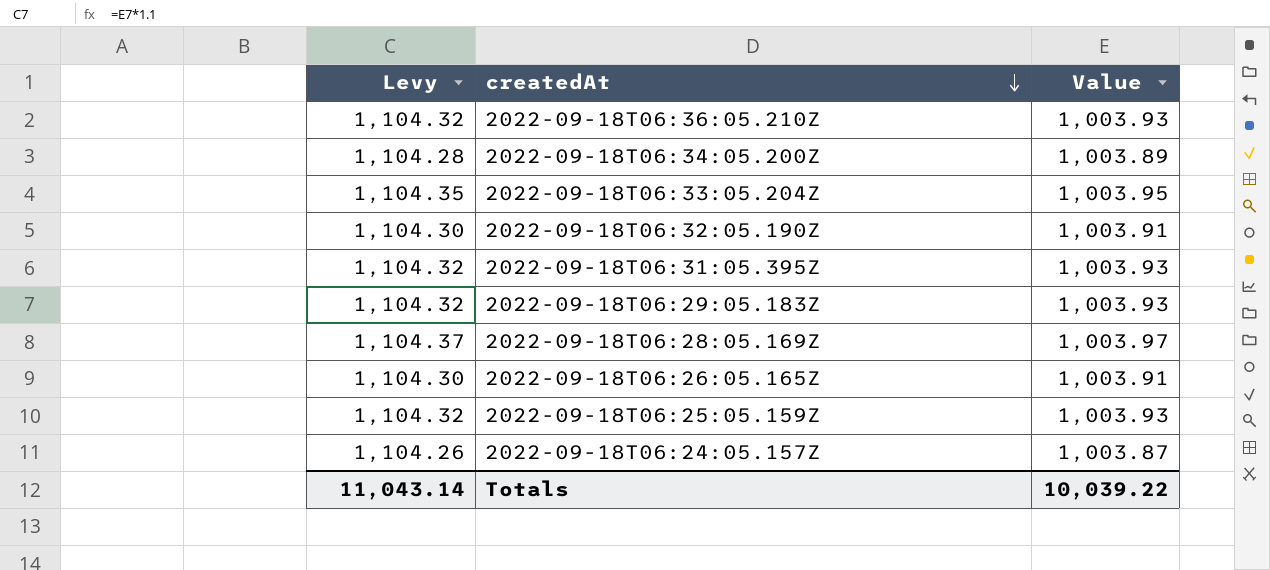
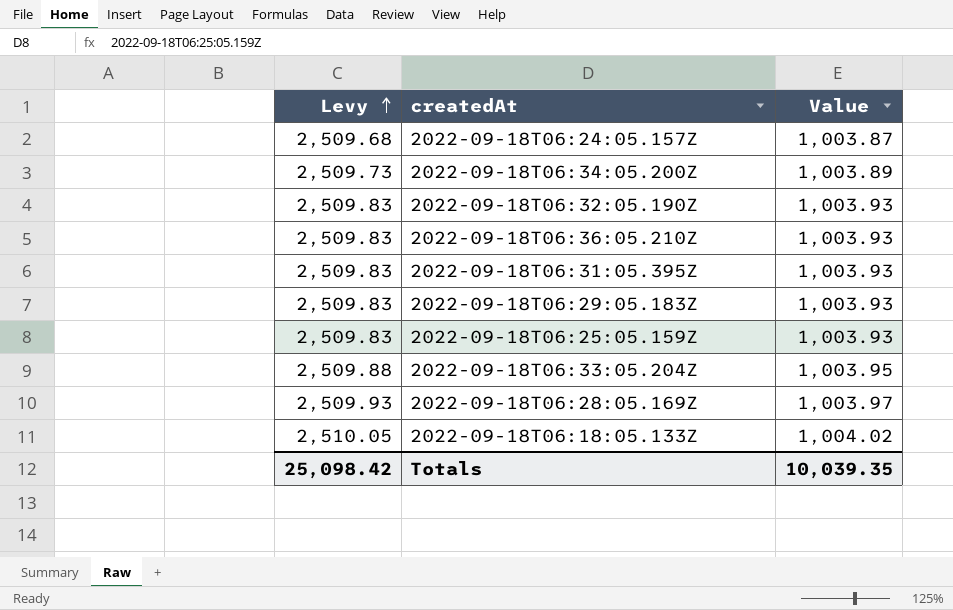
row order: createdAt descending -> Levy ascending
column Levy | formula: [Value] * 1.1 -> [Value] * 2.5
row 2022-09-18T06:26:05.165Z: 1,104.30 | 1,003.91 -> none
2022-09-18T06:32:05.190Z | Value: 1,003.91 -> 1,003.93
row 2022-09-18T06:18:05.133Z: none -> 2,510.05 | 1,004.02
Totals | Levy: 11,043.14 -> 25,098.42
Totals | Value: 10,039.22 -> 10,039.35

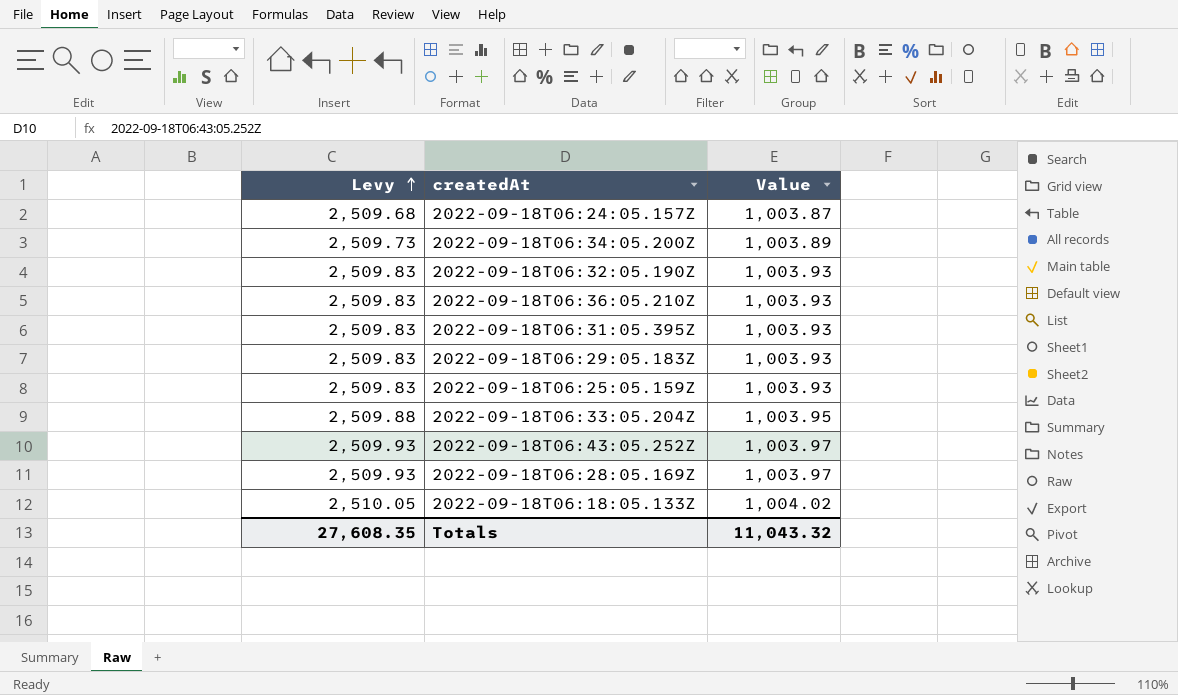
row 2022-09-18T06:43:05.252Z: none -> 2,509.93 | 1,003.97
Totals | Levy: 25,098.42 -> 27,608.35
Totals | Value: 10,039.35 -> 11,043.32

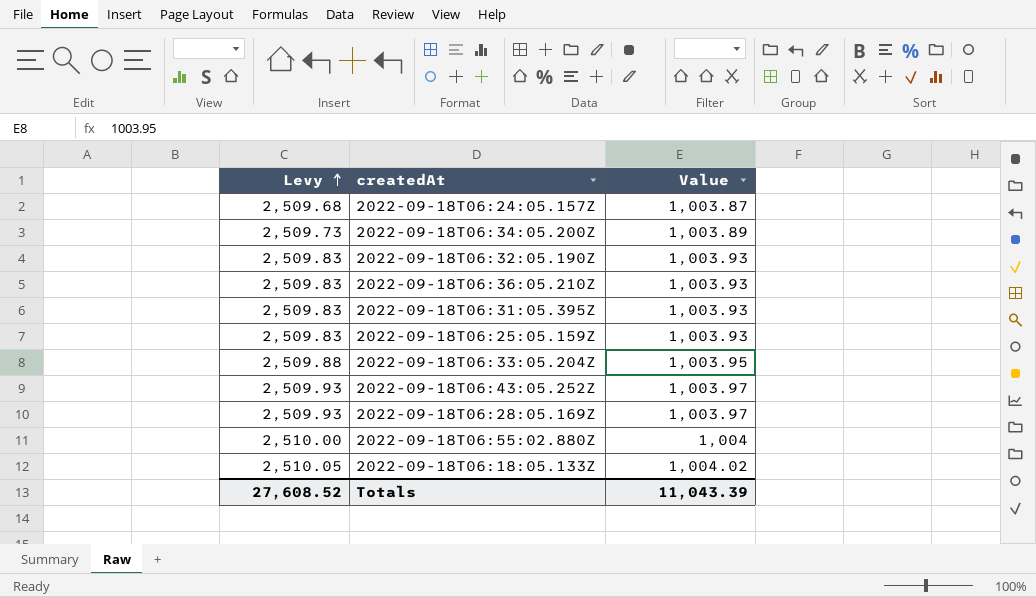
row 2022-09-18T06:29:05.183Z: 2,509.83 | 1,003.93 -> none
row 2022-09-18T06:55:02.880Z: none -> 2,510.00 | 1,004
Totals | Levy: 27,608.35 -> 27,608.52
Totals | Value: 11,043.32 -> 11,043.39

